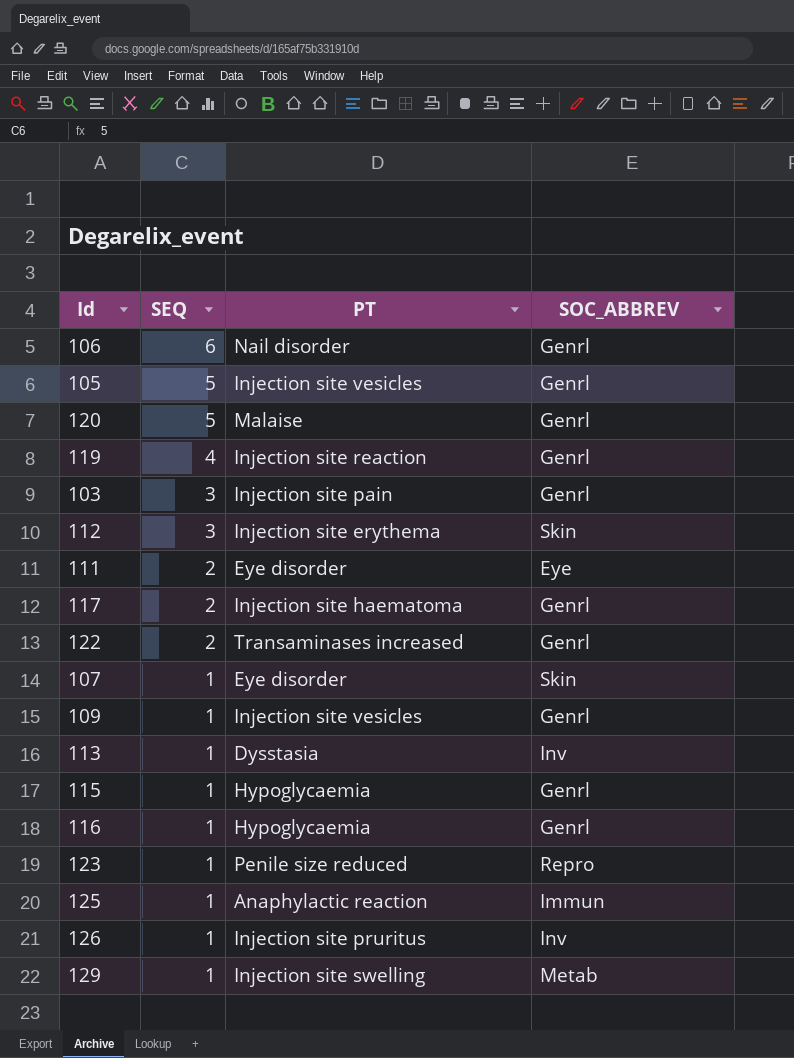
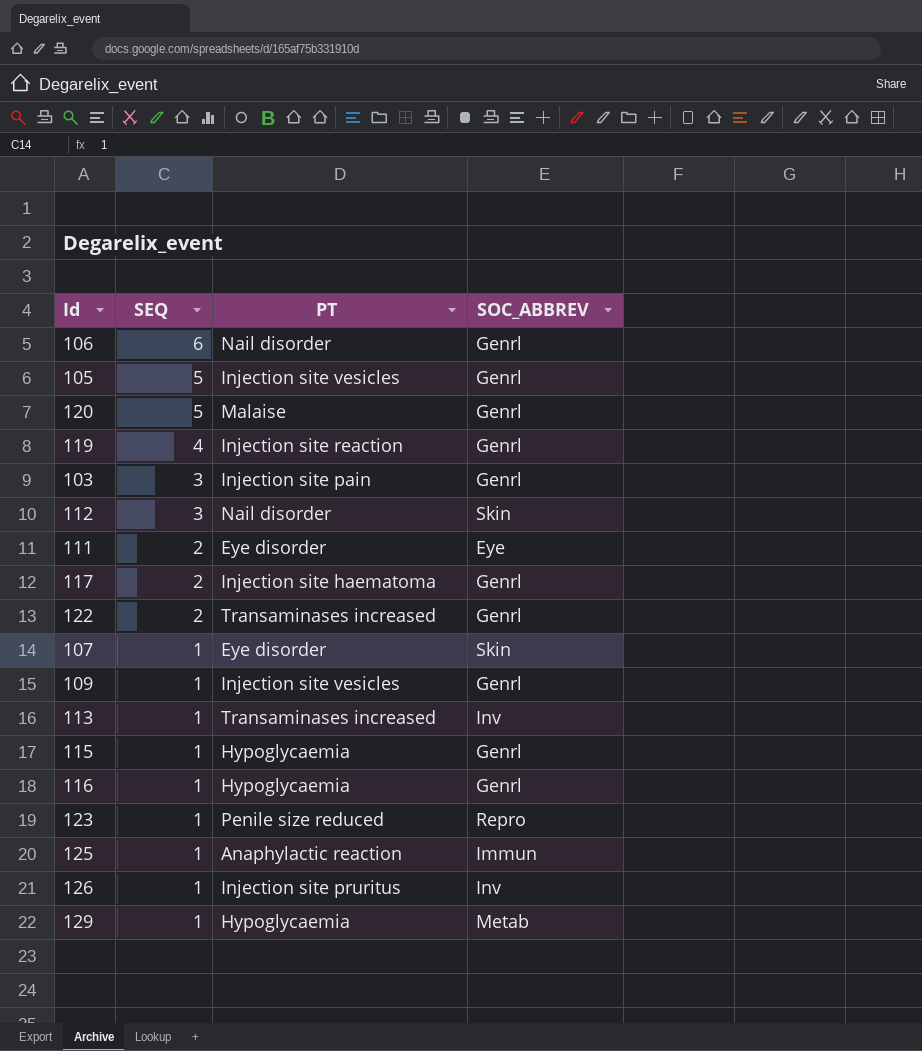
112 | PT: Injection site erythema -> Nail disorder
113 | PT: Dysstasia -> Transaminases increased
129 | PT: Injection site swelling -> Hypoglycaemia

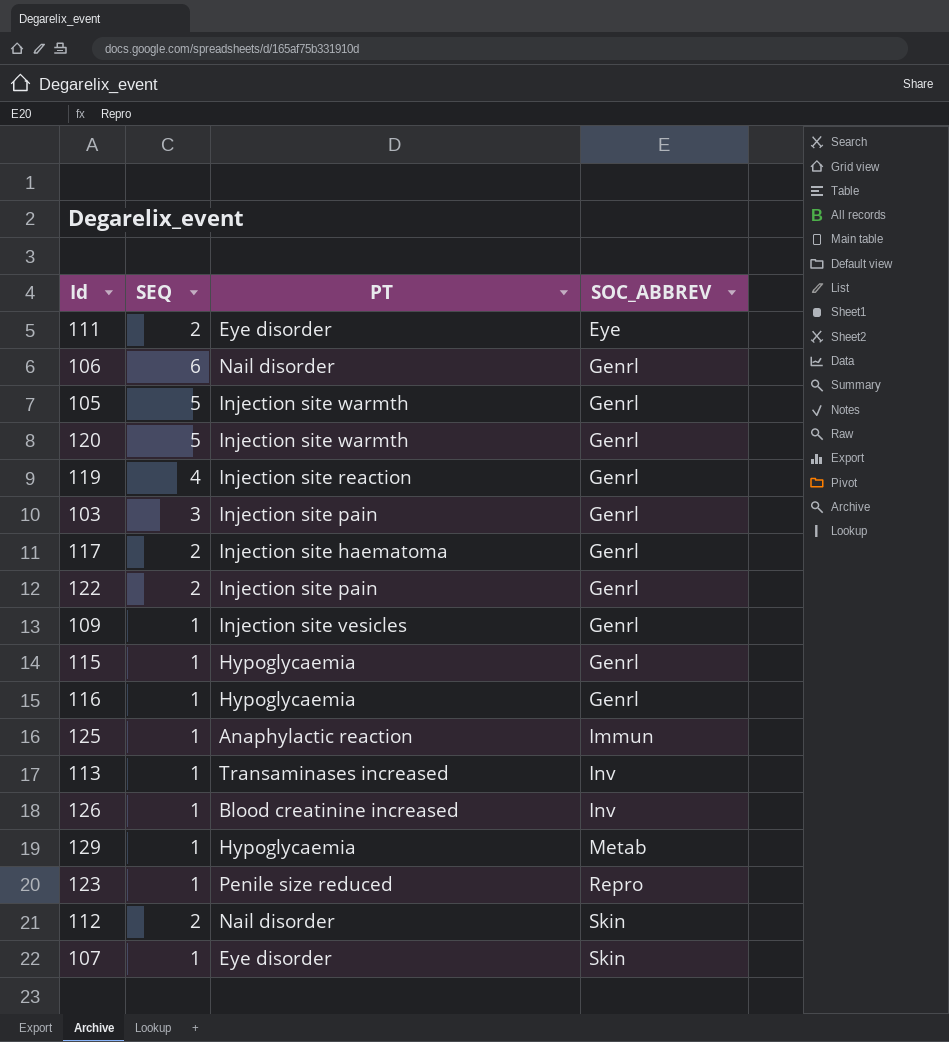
row order: SEQ descending -> SOC_ABBREV ascending
105 | PT: Injection site vesicles -> Injection site warmth
120 | PT: Malaise -> Injection site warmth
122 | PT: Transaminases increased -> Injection site pain
126 | PT: Injection site pruritus -> Blood creatinine increased
112 | SEQ: 3 -> 2

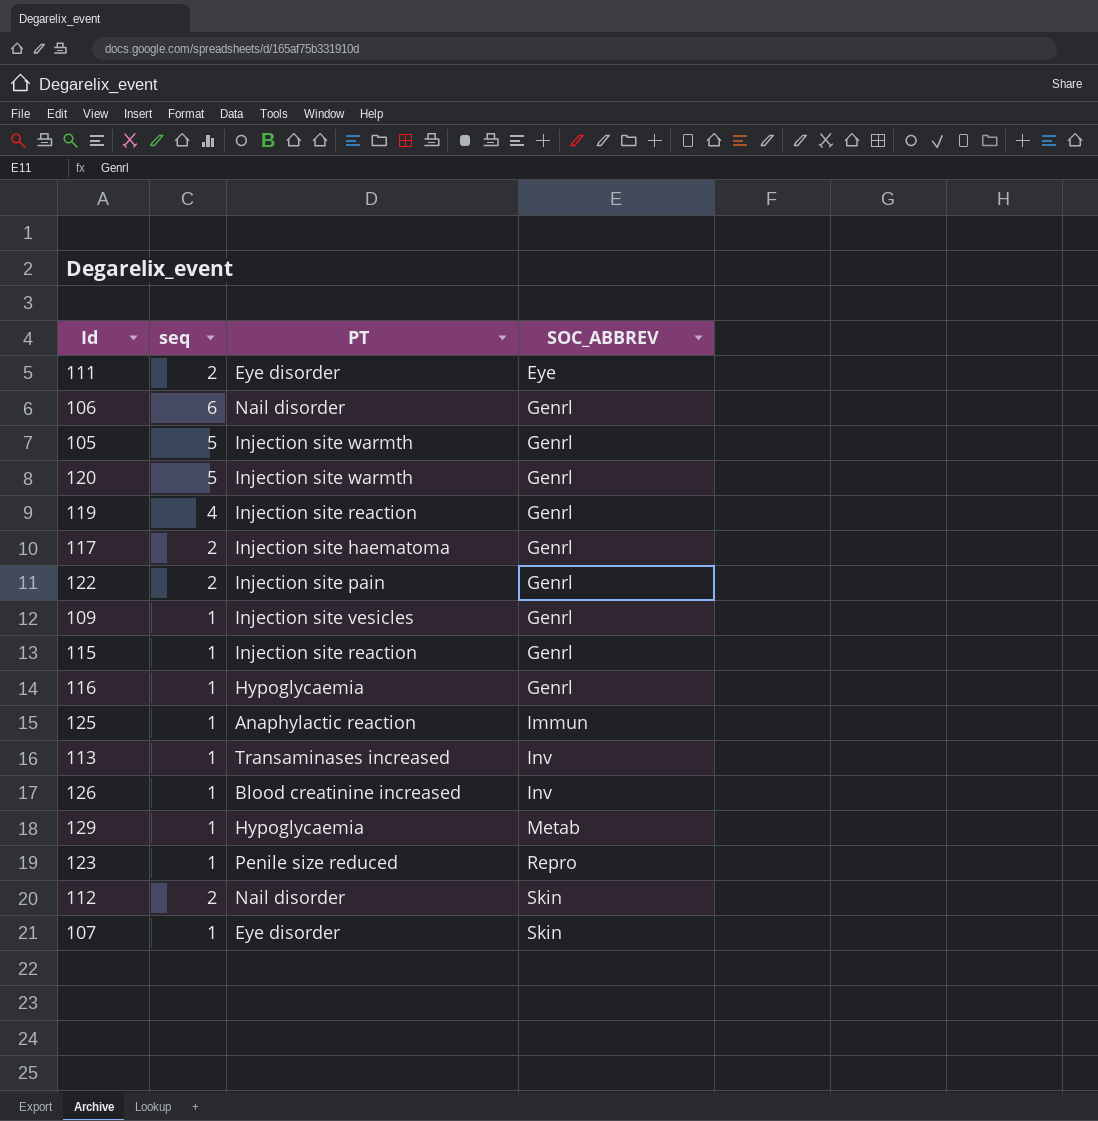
column name: SEQ -> seq
row 103: 3 | Injection site pain | Genrl -> none
115 | PT: Hypoglycaemia -> Injection site reaction

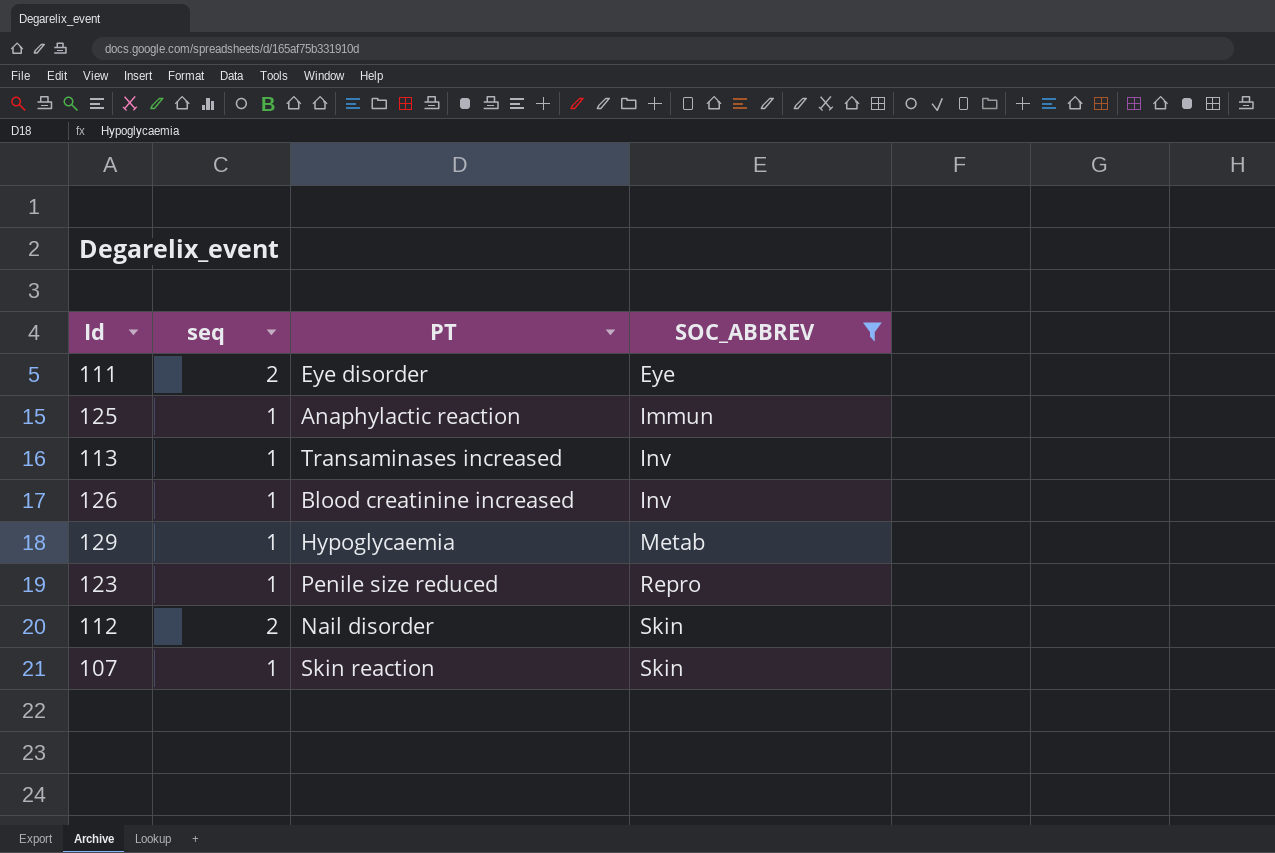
filter: none -> SOC_ABBREV != Genrl
107 | PT: Eye disorder -> Skin reaction

